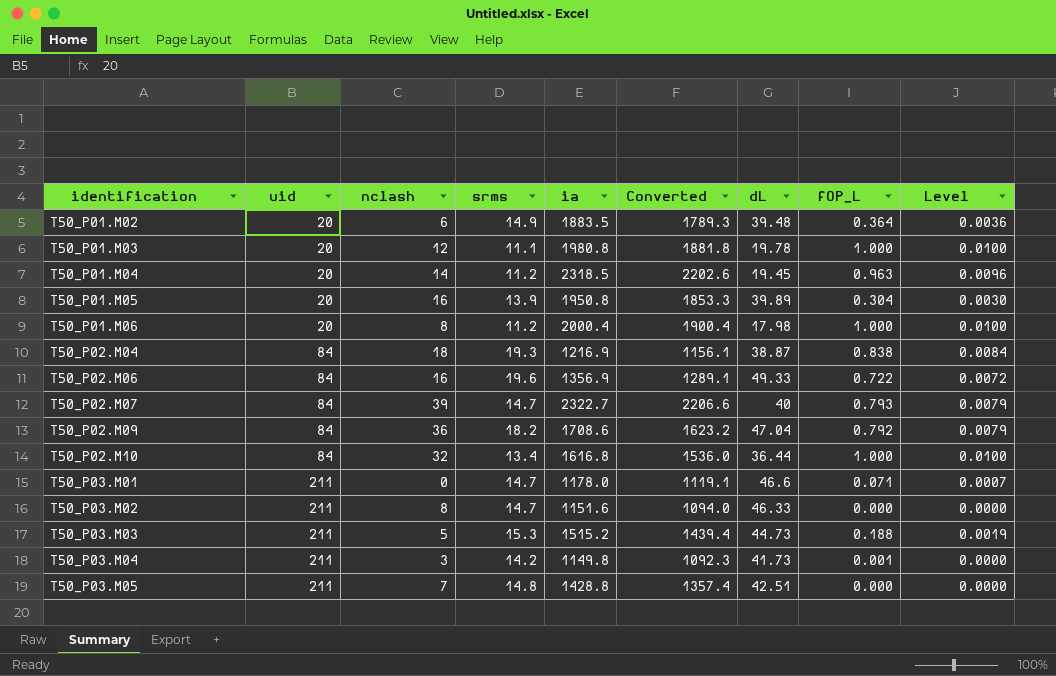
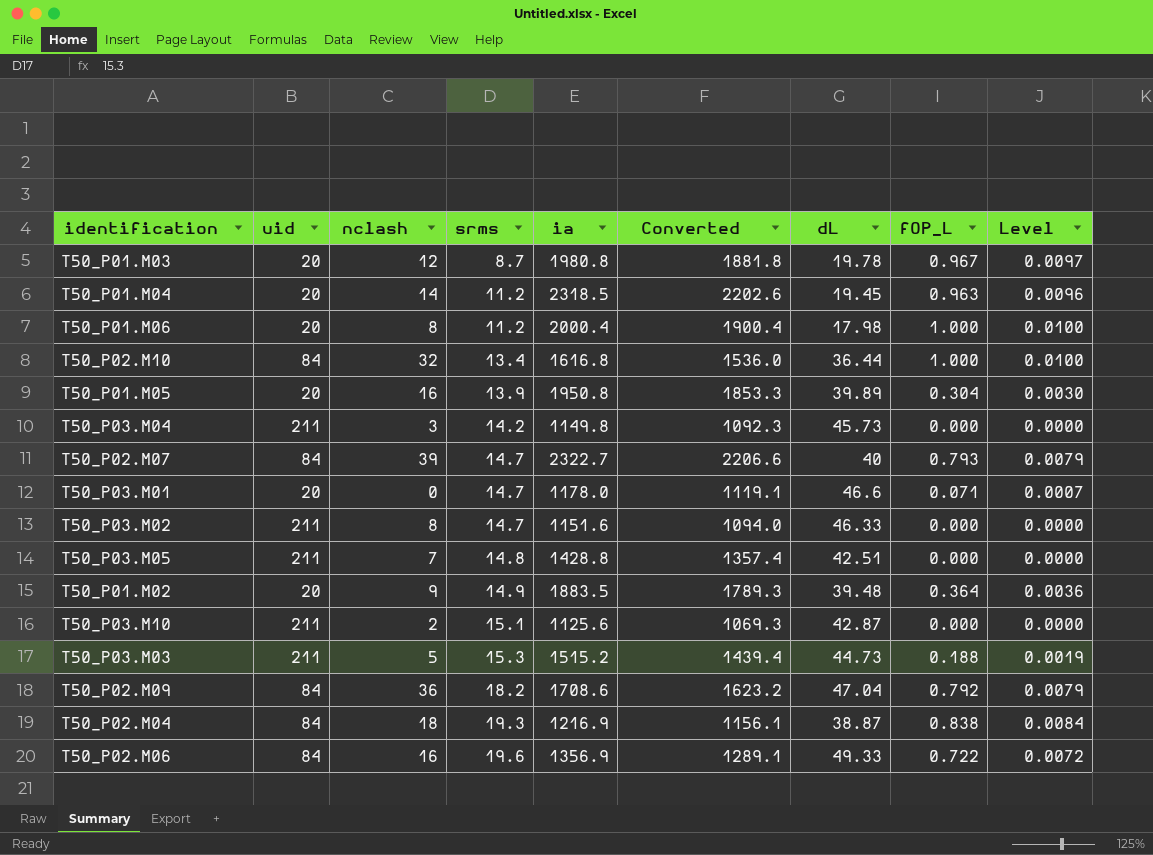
row order: identification ascending -> srms ascending
T50_P01.M03 | srms: 11.1 -> 8.7
T50_P01.M03 | fOP_L: 1.000 -> 0.967
T50_P01.M03 | Level: 0.0100 -> 0.0097
T50_P03.M04 | dL: 41.73 -> 45.73
T50_P03.M04 | fOP_L: 0.001 -> 0.000
T50_P03.M01 | uid: 211 -> 20
T50_P01.M02 | nclash: 6 -> 9
row T50_P03.M10: none -> 211 | 2 | 15.1 | 1125.6 | 1069.3 | 42.87 | 0.000 | 0.0000

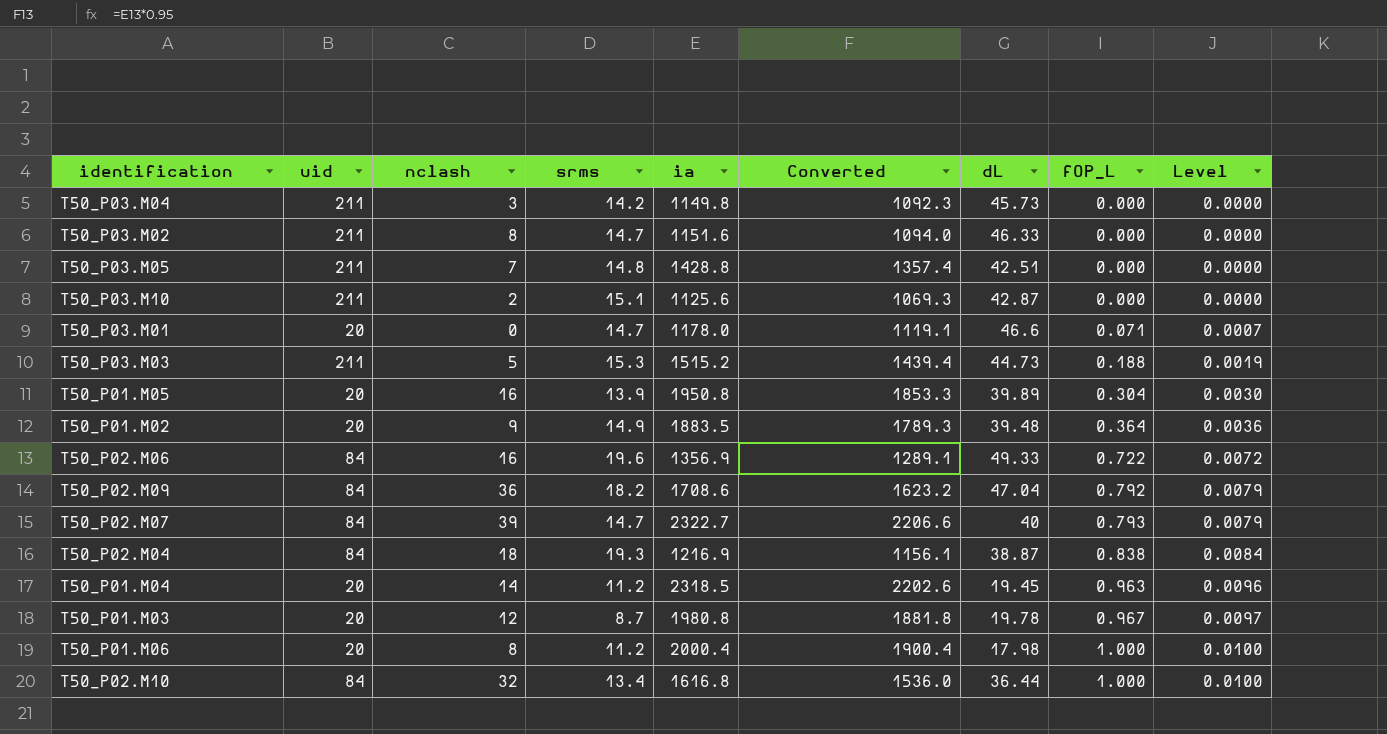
row order: srms ascending -> fOP_L ascending

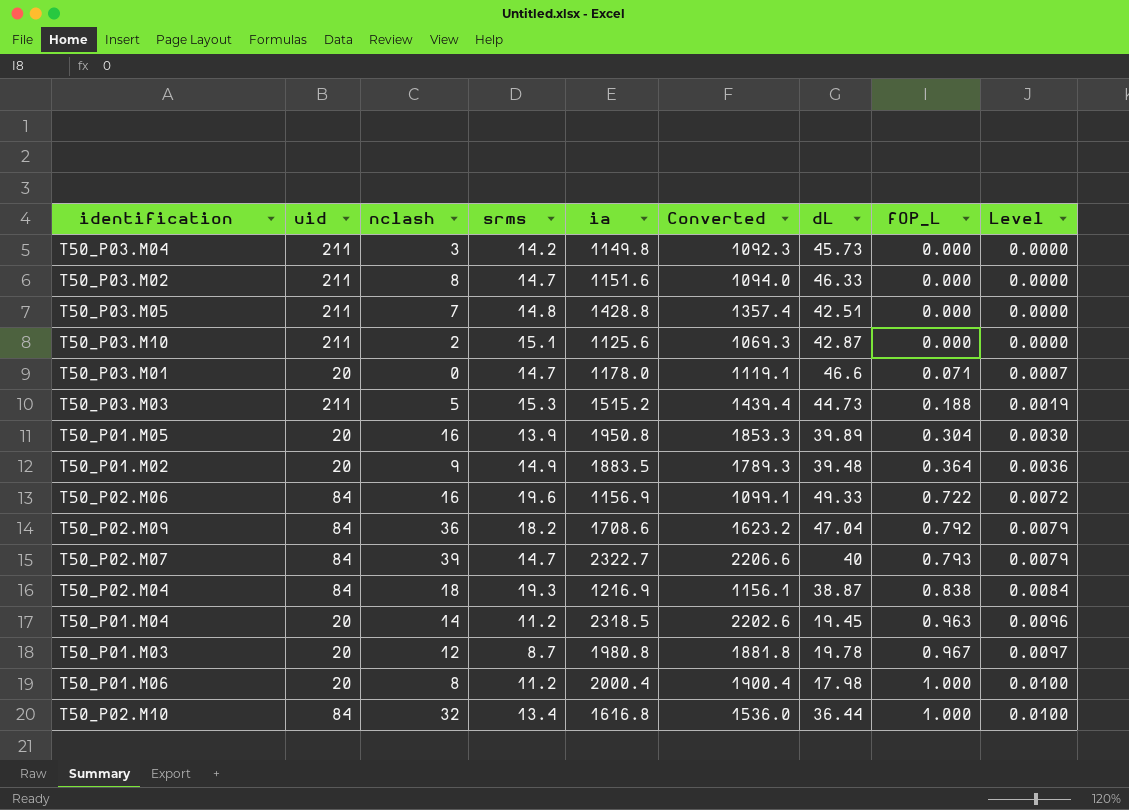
T50_P02.M06 | ia: 1356.9 -> 1156.9
T50_P02.M06 | Converted: 1289.1 -> 1099.1

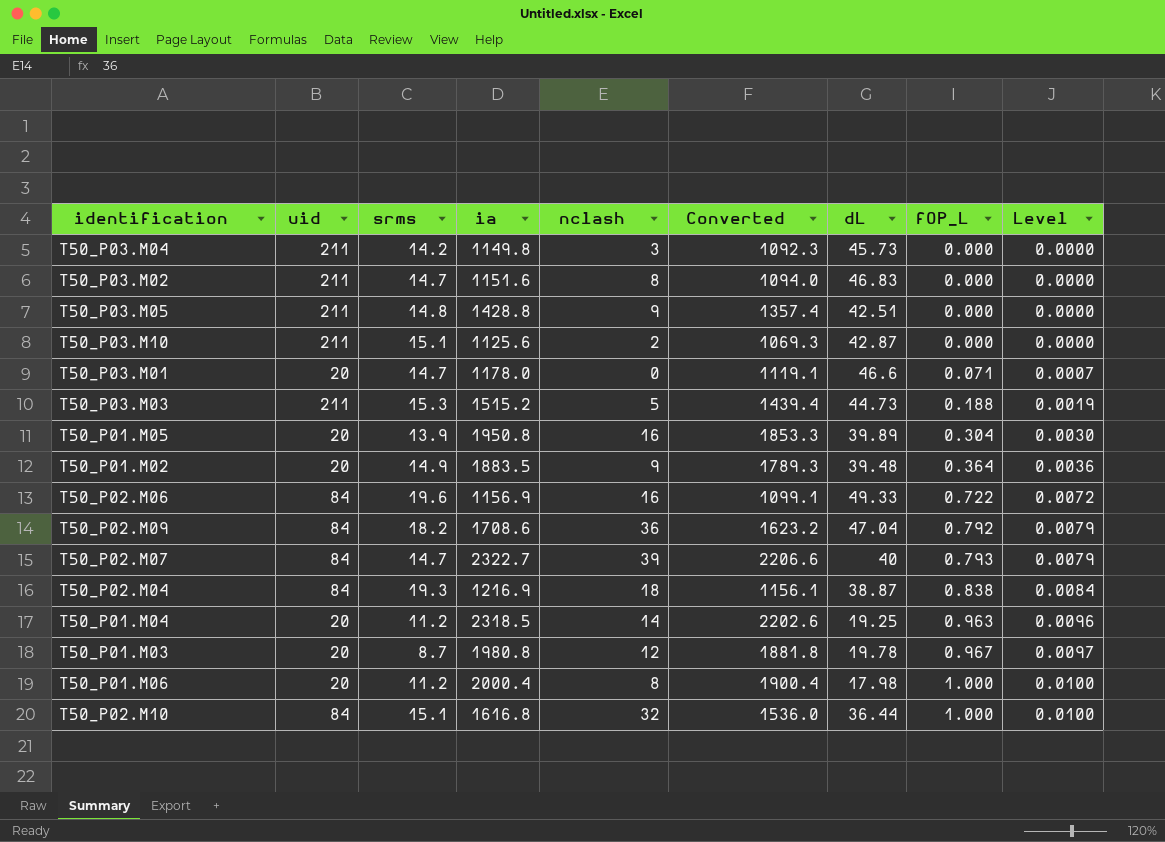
column nclash | position: 3 -> 5
T50_P03.M02 | dL: 46.33 -> 46.83
T50_P03.M05 | nclash: 7 -> 9
T50_P01.M04 | dL: 19.45 -> 19.25
T50_P02.M10 | srms: 13.4 -> 15.1

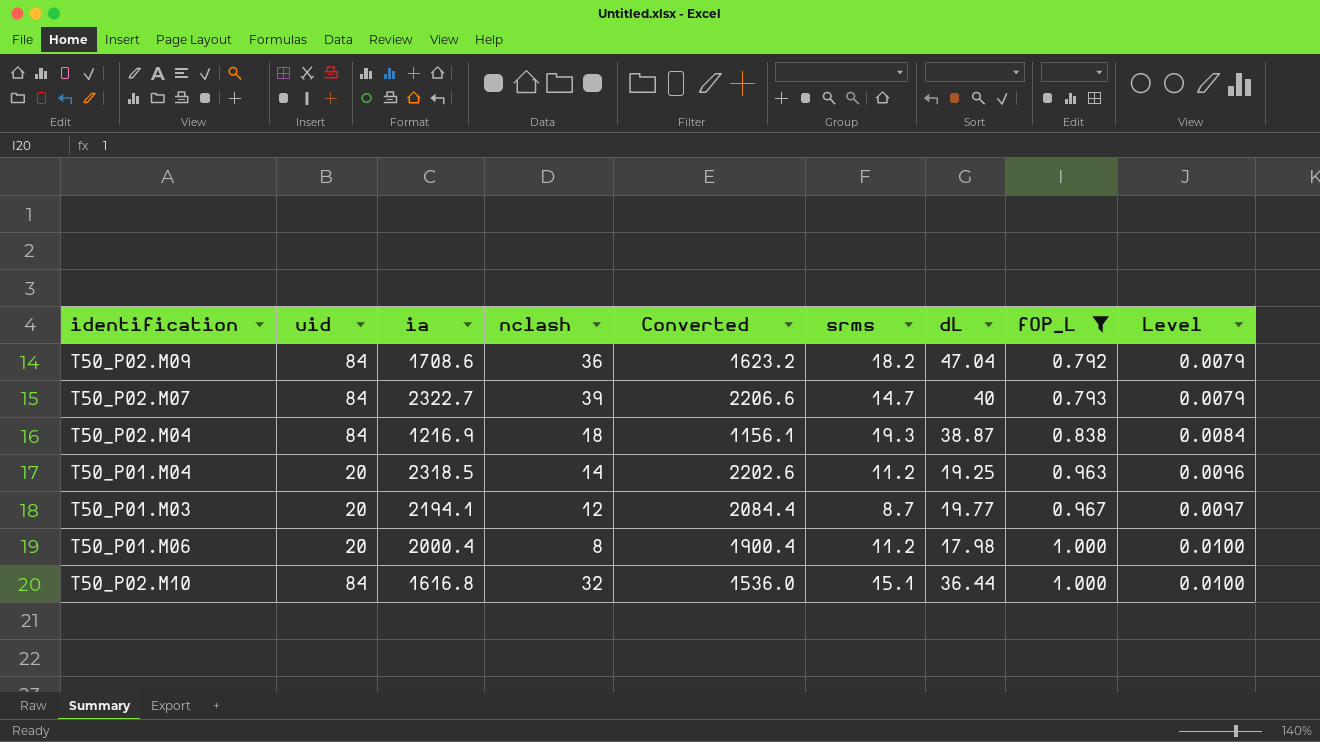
filter: none -> fOP_L >= 0.792
column srms | position: 3 -> 6
T50_P01.M03 | ia: 1980.8 -> 2194.1
T50_P01.M03 | Converted: 1881.8 -> 2084.4
T50_P01.M03 | dL: 19.78 -> 19.77

